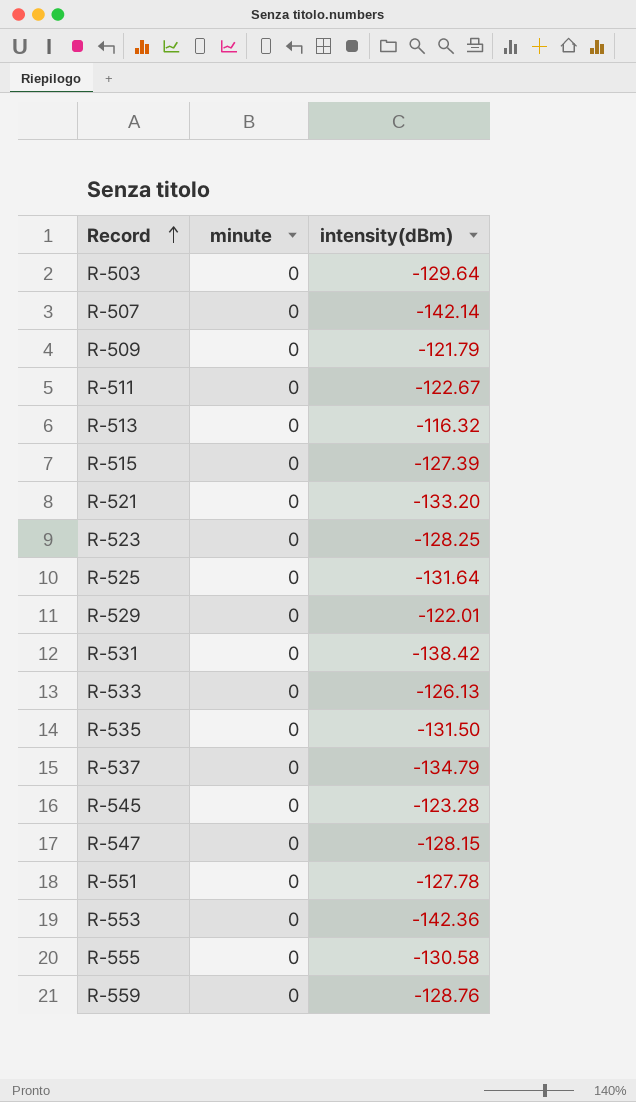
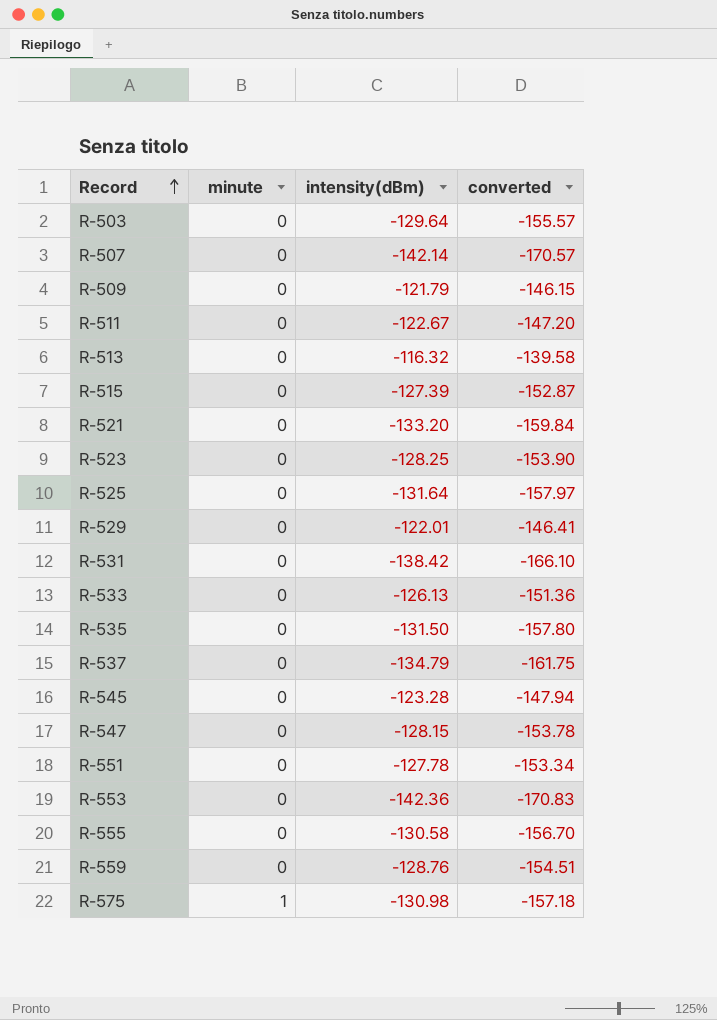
column converted | formula: none -> [intensity(dBm)] * 1.2
row R-575: none -> 1 | -130.98 | -157.18

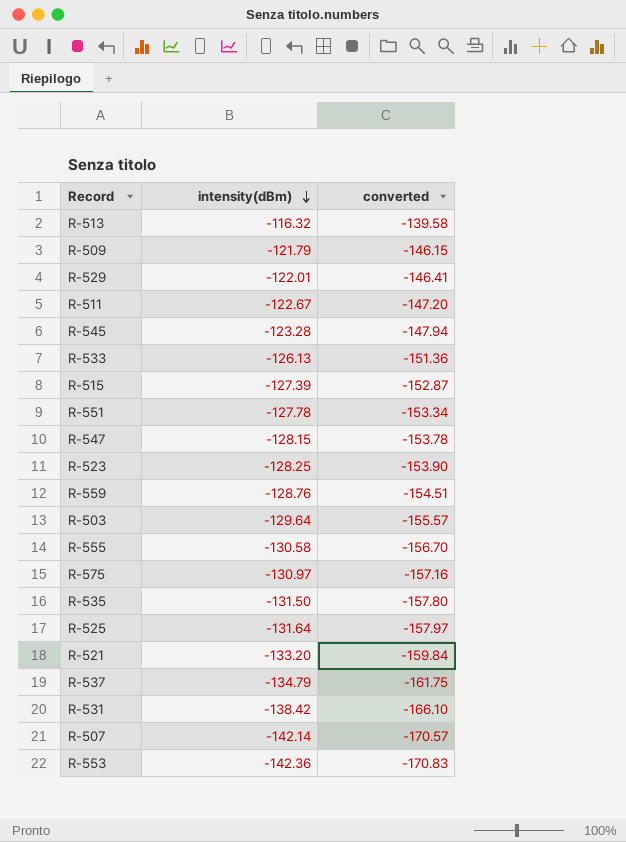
row order: Record ascending -> intensity(dBm) descending
column minute | position: 2 -> none
R-575 | intensity(dBm): -130.98 -> -130.97
R-575 | converted: -157.18 -> -157.16

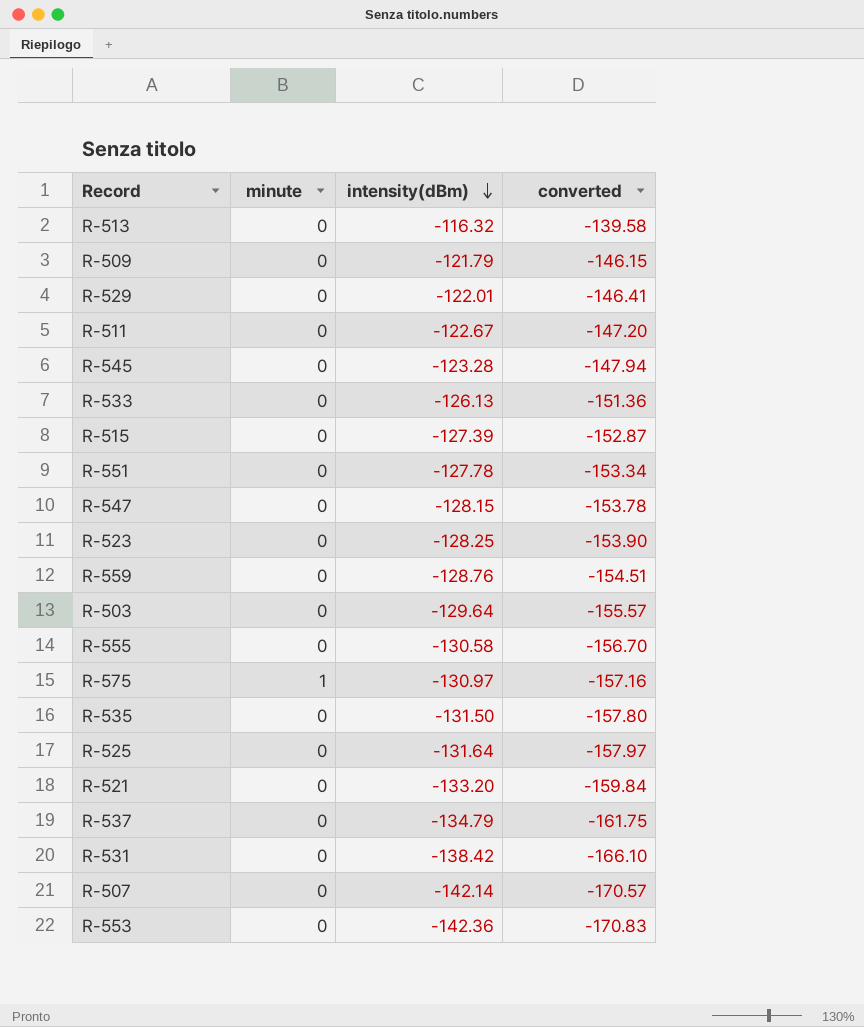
column minute | position: none -> 2

